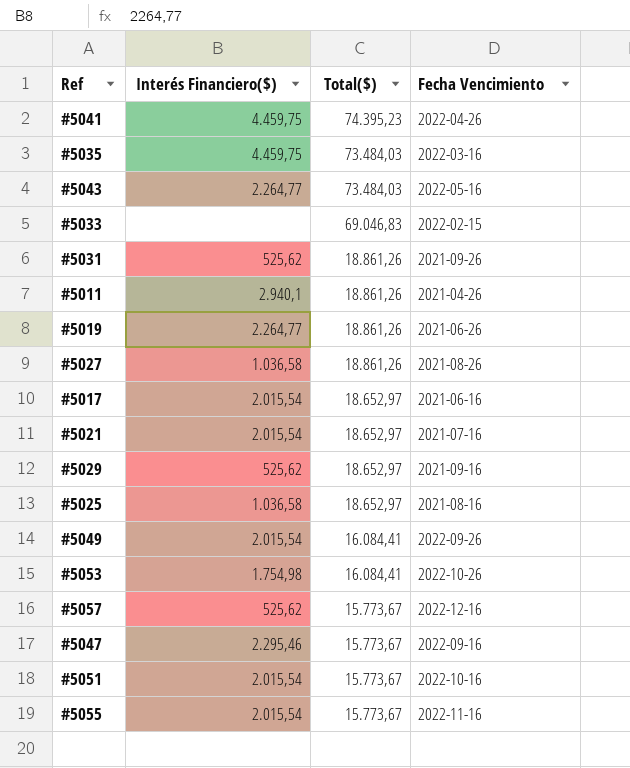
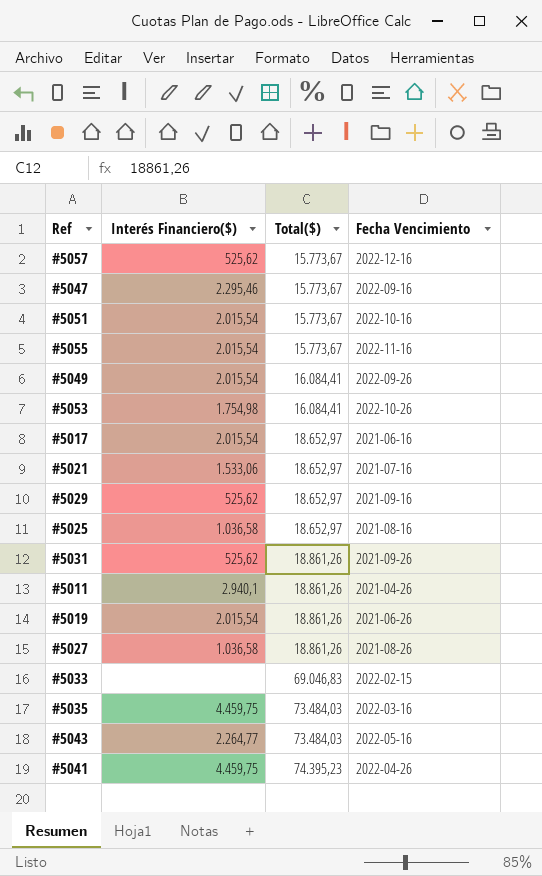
row order: Total($) descending -> Total($) ascending
#5021 | Interés Financiero($): 2.015,54 -> 1.533,06
#5019 | Interés Financiero($): 2.264,77 -> 2.015,54

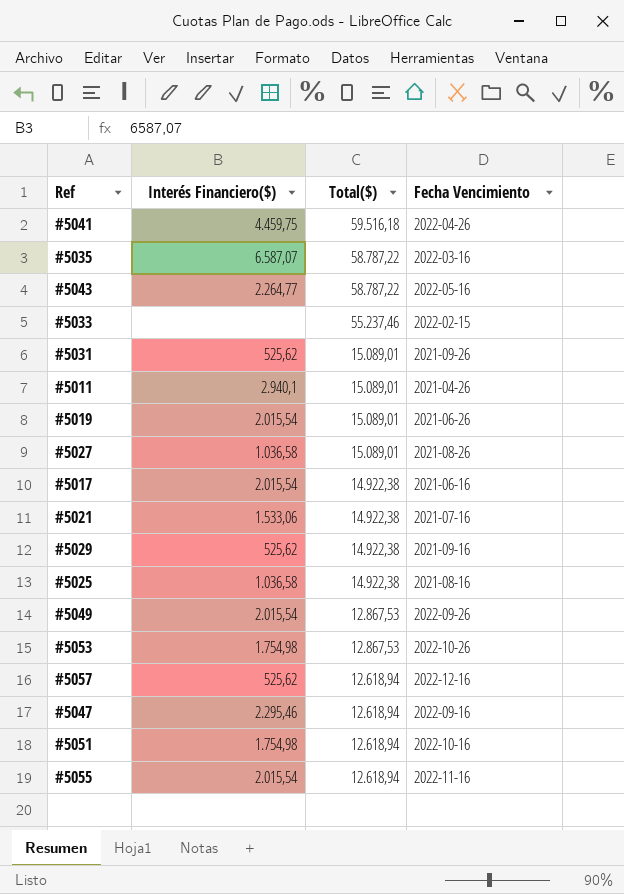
row order: Total($) ascending -> Total($) descending
#5041 | Total($): 74.395,23 -> 59.516,18
#5035 | Interés Financiero($): 4.459,75 -> 6.587,07
#5035 | Total($): 73.484,03 -> 58.787,22
#5043 | Total($): 73.484,03 -> 58.787,22
#5033 | Total($): 69.046,83 -> 55.237,46
#5031 | Total($): 18.861,26 -> 15.089,01
#5011 | Total($): 18.861,26 -> 15.089,01
#5019 | Total($): 18.861,26 -> 15.089,01
#5027 | Total($): 18.861,26 -> 15.089,01
#5017 | Total($): 18.652,97 -> 14.922,38
#5021 | Total($): 18.652,97 -> 14.922,38
#5029 | Total($): 18.652,97 -> 14.922,38
#5025 | Total($): 18.652,97 -> 14.922,38
#5049 | Total($): 16.084,41 -> 12.867,53
#5053 | Total($): 16.084,41 -> 12.867,53
#5057 | Total($): 15.773,67 -> 12.618,94
#5047 | Total($): 15.773,67 -> 12.618,94
#5051 | Interés Financiero($): 2.015,54 -> 1.754,98
#5051 | Total($): 15.773,67 -> 12.618,94
#5055 | Total($): 15.773,67 -> 12.618,94

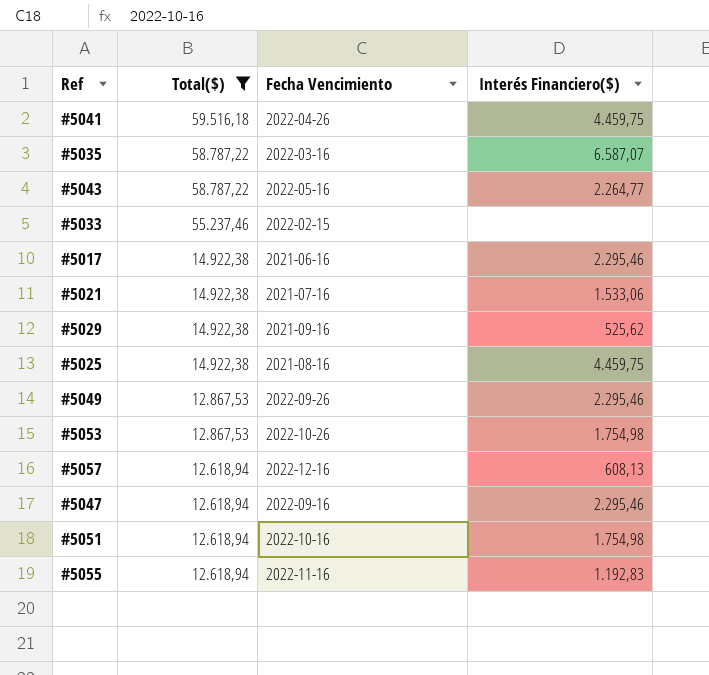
filter: none -> Total($) != 15.089,01
column Interés Financiero($) | position: 2 -> 4
#5017 | Interés Financiero($): 2.015,54 -> 2.295,46
#5025 | Interés Financiero($): 1.036,58 -> 4.459,75
#5049 | Interés Financiero($): 2.015,54 -> 2.295,46
#5057 | Interés Financiero($): 525,62 -> 608,13
#5055 | Interés Financiero($): 2.015,54 -> 1.192,83

